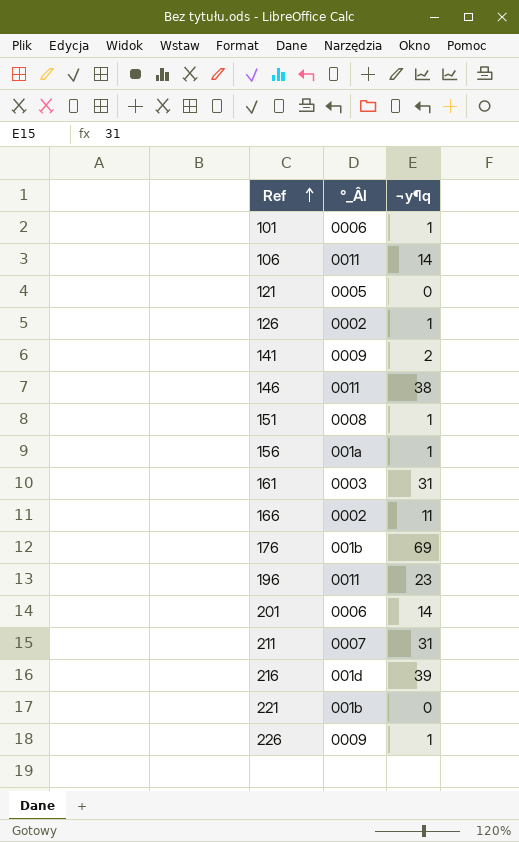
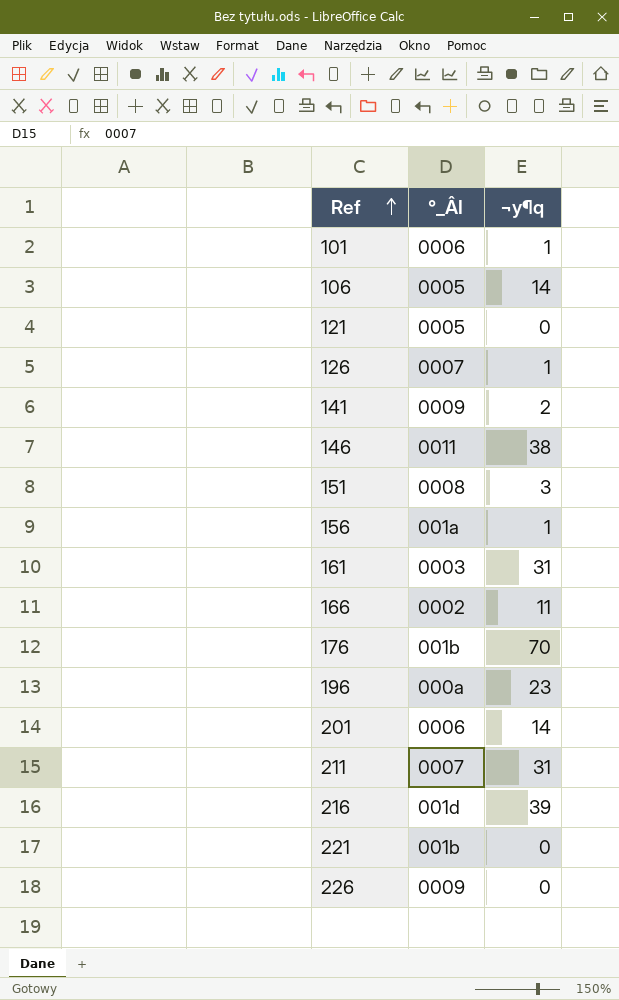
106 | °_ÂI: 0011 -> 0005
126 | °_ÂI: 0002 -> 0007
151 | ¬y¶q: 1 -> 3
176 | ¬y¶q: 69 -> 70
196 | °_ÂI: 0011 -> 000a
226 | ¬y¶q: 1 -> 0

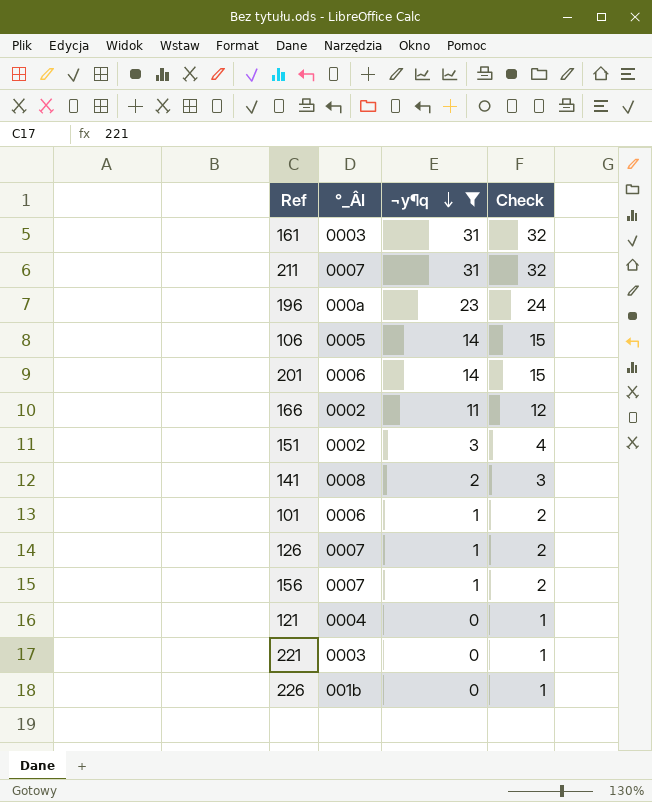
filter: none -> ¬y¶q <= 31
row order: Ref ascending -> ¬y¶q descending
column Check | formula: none -> [¬y¶q] + 1
151 | °_ÂI: 0008 -> 0002
141 | °_ÂI: 0009 -> 0008
156 | °_ÂI: 001a -> 0007
121 | °_ÂI: 0005 -> 0004
221 | °_ÂI: 001b -> 0003
226 | °_ÂI: 0009 -> 001b

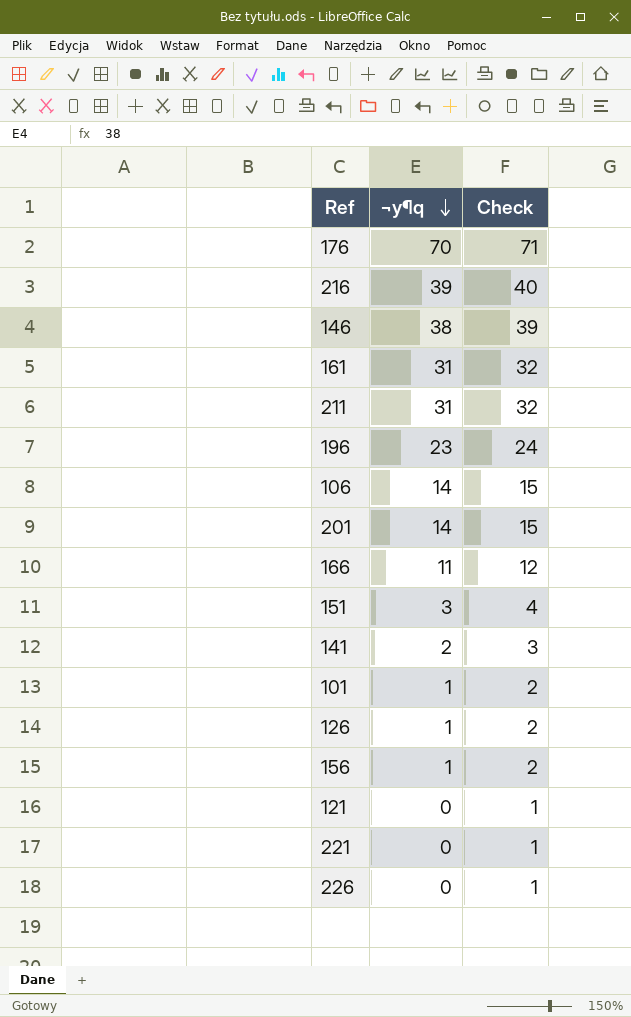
filter: ¬y¶q <= 31 -> none
column °_ÂI | position: 2 -> none

